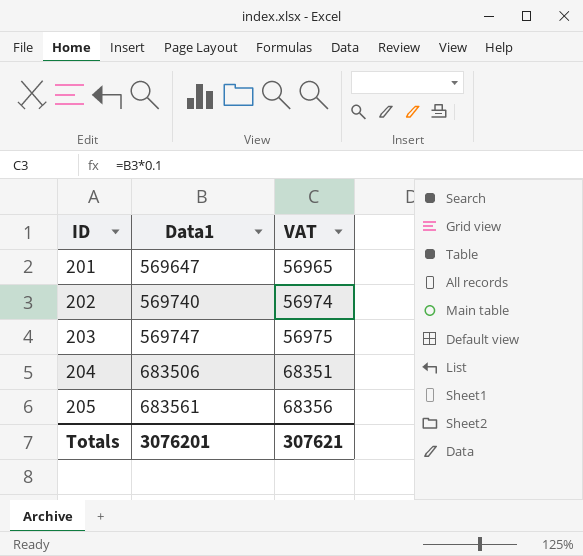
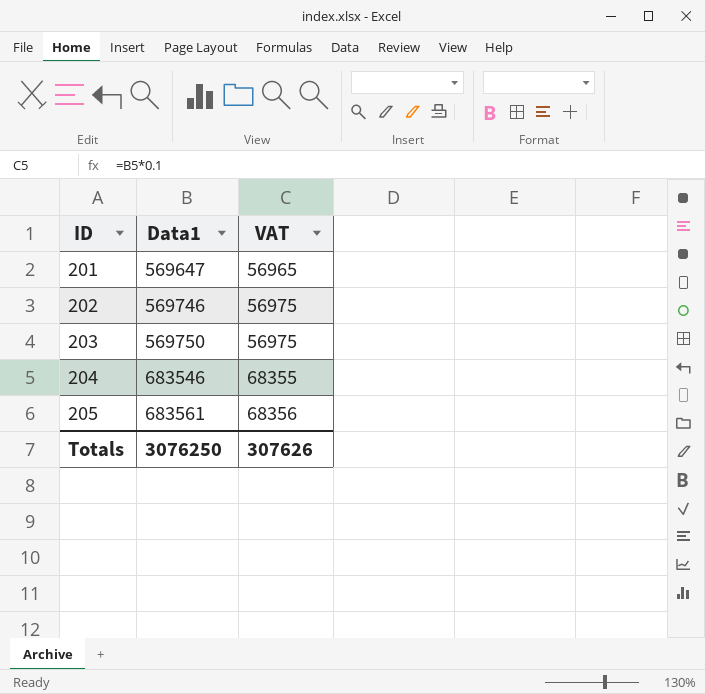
202 | Data1: 569740 -> 569746
202 | VAT: 56974 -> 56975
203 | Data1: 569747 -> 569750
204 | Data1: 683506 -> 683546
204 | VAT: 68351 -> 68355
Totals | Data1: 3076201 -> 3076250
Totals | VAT: 307621 -> 307626

